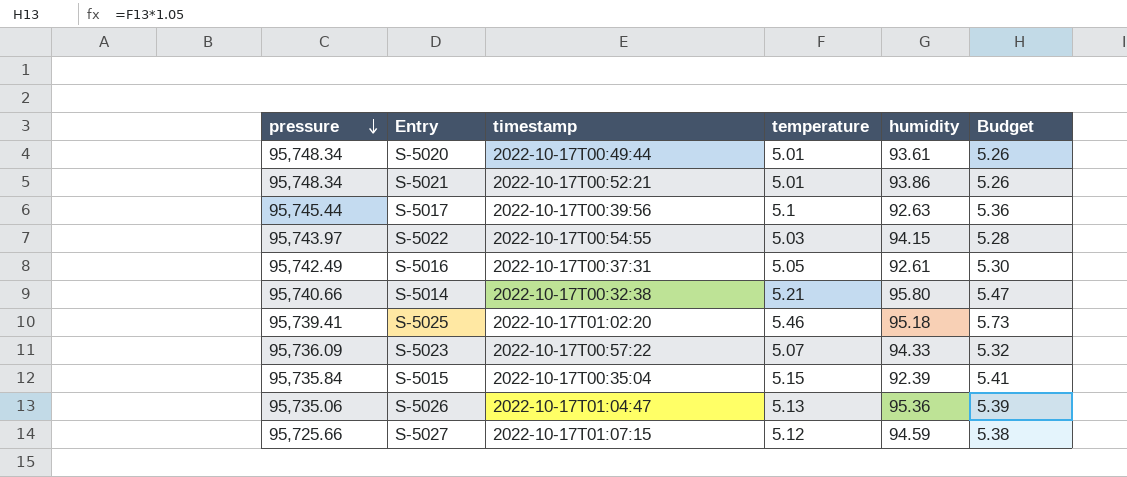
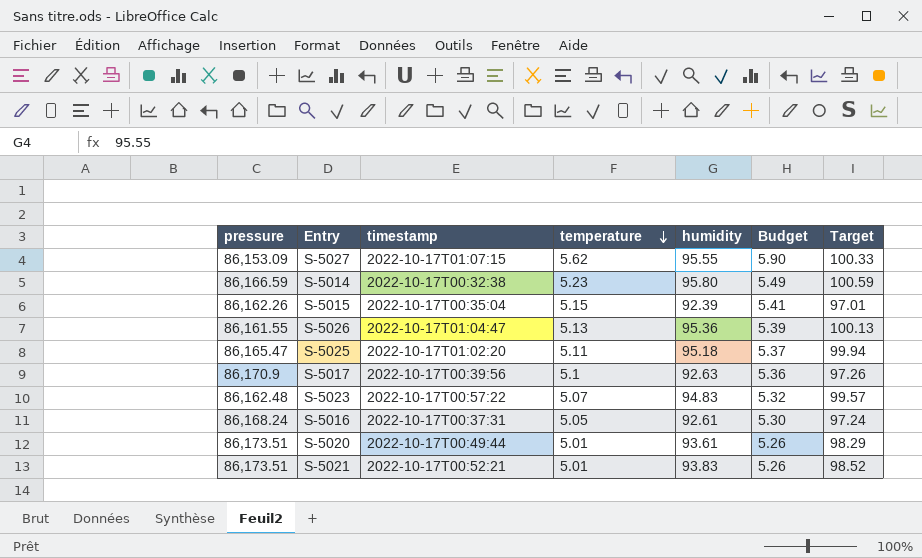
row order: pressure descending -> temperature descending
column Target | formula: none -> [humidity] * 1.05
row S-5022: 95,743.97 | 2022-10-17T00:54:55 | 5.03 | 94.15 | 5.28 -> none
S-5027 | pressure: 95,725.66 -> 86,153.09
S-5027 | temperature: 5.12 -> 5.62
S-5027 | humidity: 94.59 -> 95.55
S-5027 | Budget: 5.38 -> 5.90
S-5014 | pressure: 95,740.66 -> 86,166.59
S-5014 | temperature: 5.21 -> 5.23
S-5014 | Budget: 5.47 -> 5.49
S-5015 | pressure: 95,735.84 -> 86,162.26
S-5026 | pressure: 95,735.06 -> 86,161.55
S-5025 | pressure: 95,739.41 -> 86,165.47
S-5025 | temperature: 5.46 -> 5.11
S-5025 | Budget: 5.73 -> 5.37
S-5017 | pressure: 95,745.44 -> 86,170.9
S-5023 | pressure: 95,736.09 -> 86,162.48
S-5023 | humidity: 94.33 -> 94.83
S-5016 | pressure: 95,742.49 -> 86,168.24
S-5020 | pressure: 95,748.34 -> 86,173.51
S-5021 | pressure: 95,748.34 -> 86,173.51
S-5021 | humidity: 93.86 -> 93.83

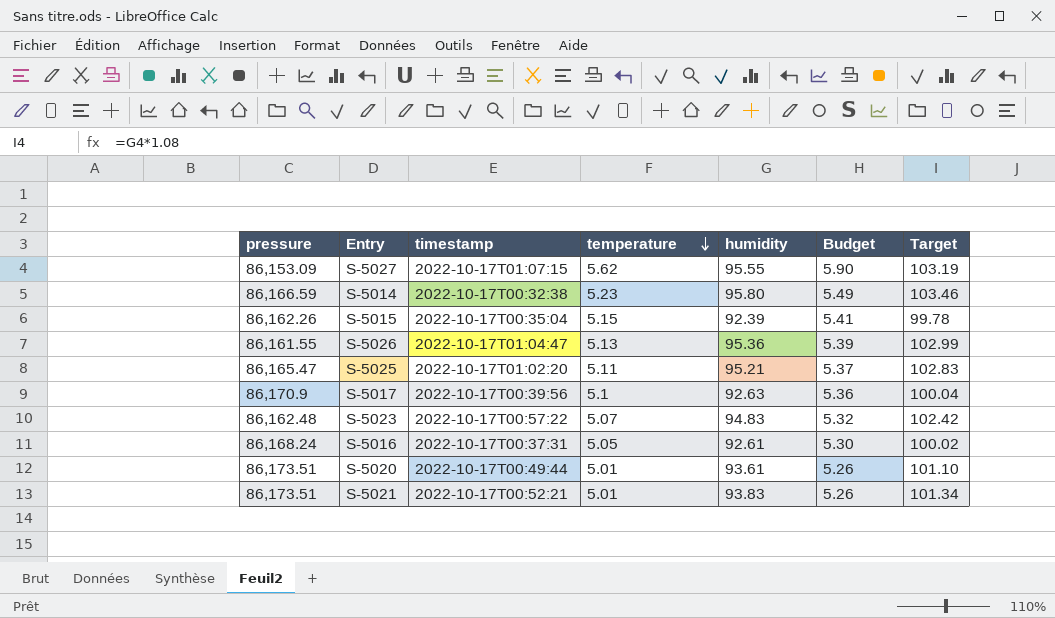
column Target | formula: [humidity] * 1.05 -> [humidity] * 1.08
S-5025 | humidity: 95.18 -> 95.21

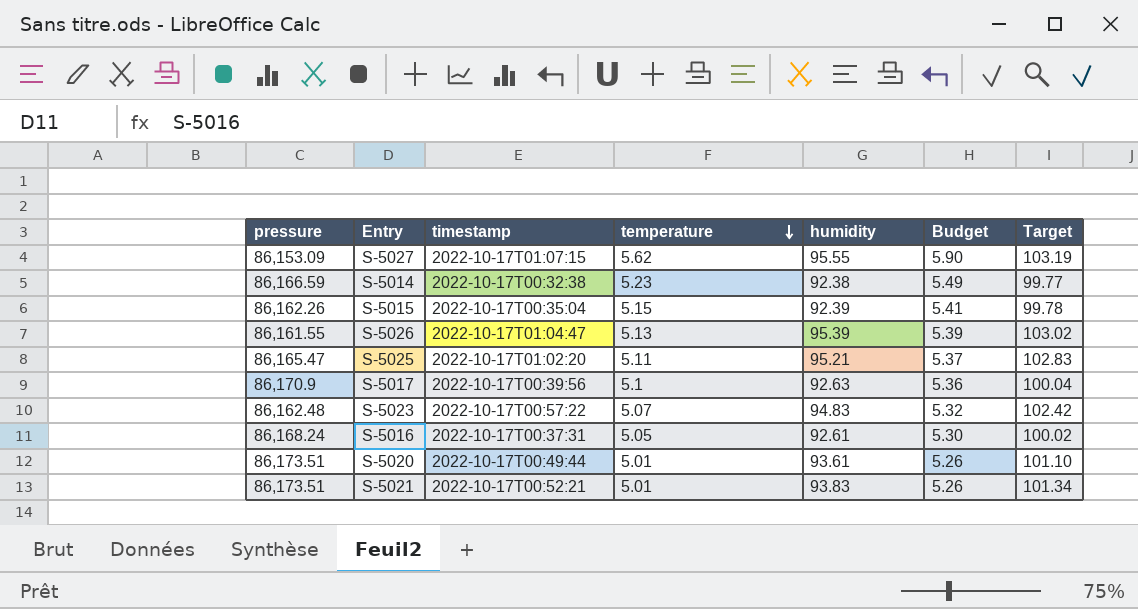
S-5014 | humidity: 95.80 -> 92.38
S-5014 | Target: 103.46 -> 99.77
S-5026 | humidity: 95.36 -> 95.39
S-5026 | Target: 102.99 -> 103.02

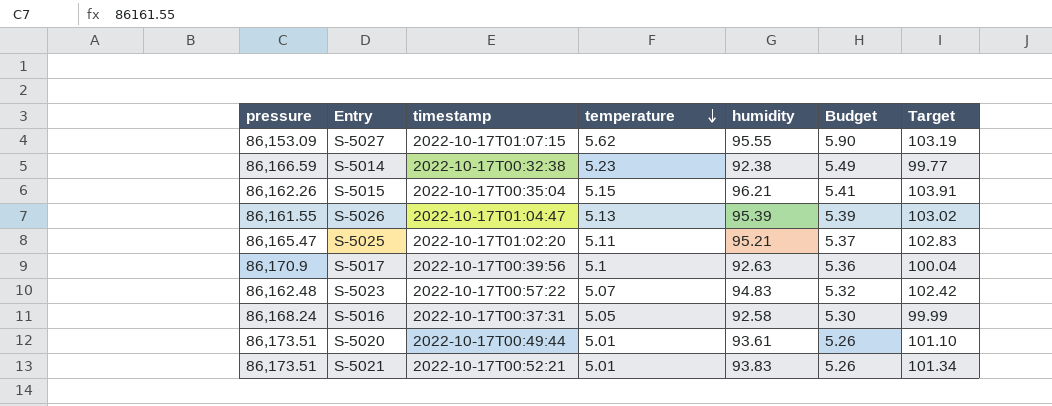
S-5015 | humidity: 92.39 -> 96.21
S-5015 | Target: 99.78 -> 103.91
S-5016 | humidity: 92.61 -> 92.58
S-5016 | Target: 100.02 -> 99.99

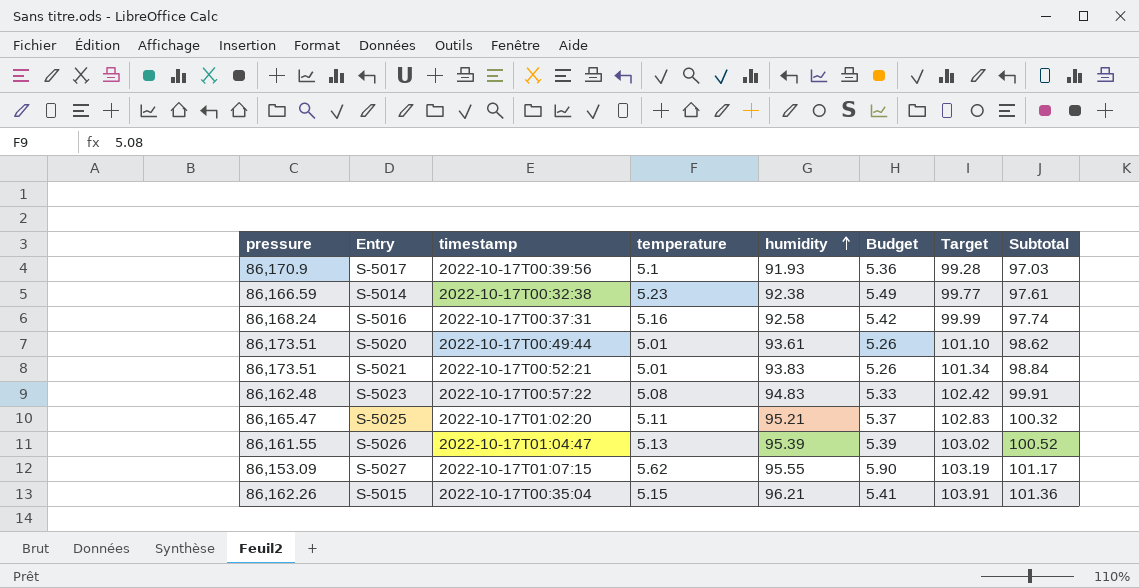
row order: temperature descending -> humidity ascending
column Subtotal | formula: none -> [temperature] + [humidity]
S-5017 | humidity: 92.63 -> 91.93
S-5017 | Target: 100.04 -> 99.28
S-5016 | temperature: 5.05 -> 5.16
S-5016 | Budget: 5.30 -> 5.42
S-5023 | temperature: 5.07 -> 5.08
S-5023 | Budget: 5.32 -> 5.33

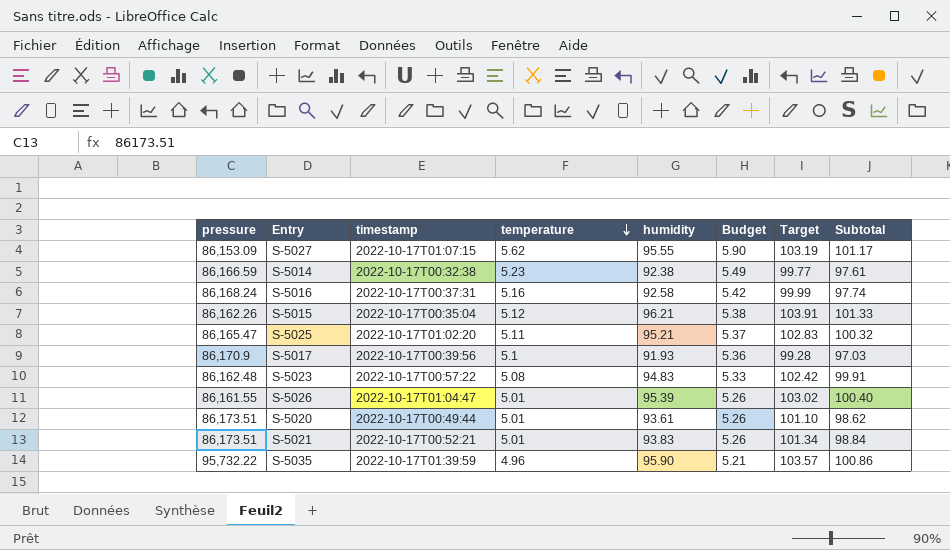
row order: humidity ascending -> temperature descending
S-5015 | temperature: 5.15 -> 5.12
S-5015 | Budget: 5.41 -> 5.38
S-5015 | Subtotal: 101.36 -> 101.33
S-5026 | temperature: 5.13 -> 5.01
S-5026 | Budget: 5.39 -> 5.26
S-5026 | Subtotal: 100.52 -> 100.40
row S-5035: none -> 95,732.22 | 2022-10-17T01:39:59 | 4.96 | 95.90 | 5.21 | 103.57 | 100.86

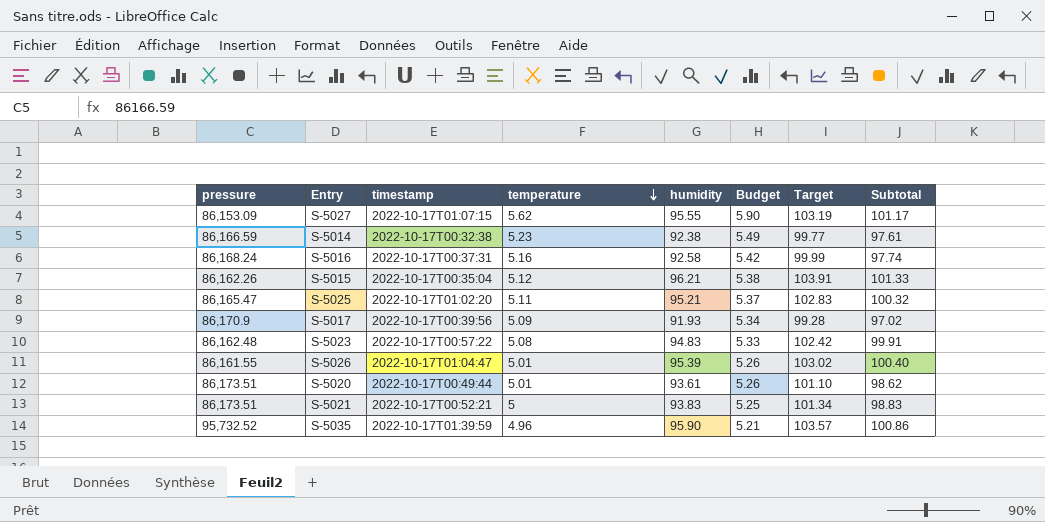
S-5017 | temperature: 5.1 -> 5.09
S-5017 | Budget: 5.36 -> 5.34
S-5017 | Subtotal: 97.03 -> 97.02
S-5021 | temperature: 5.01 -> 5
S-5021 | Budget: 5.26 -> 5.25
S-5021 | Subtotal: 98.84 -> 98.83
S-5035 | pressure: 95,732.22 -> 95,732.52

